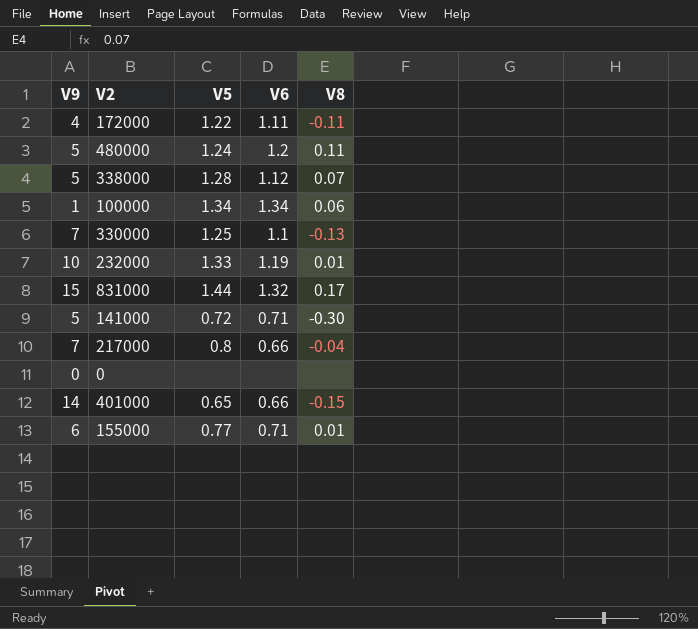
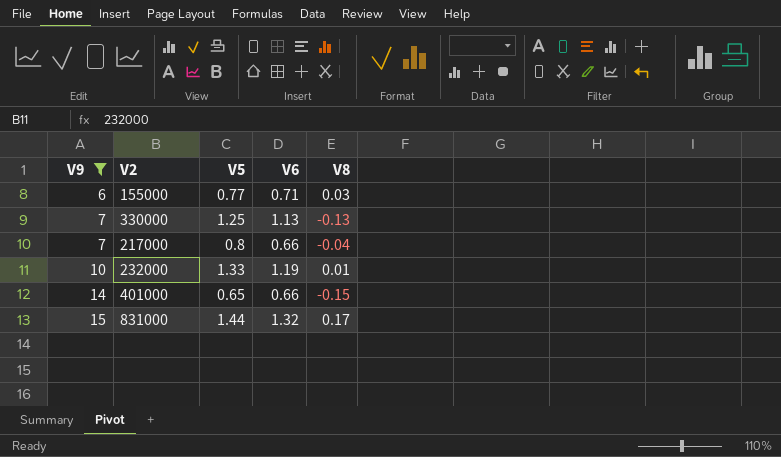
filter: none -> V9 >= 6
row order: none -> V9 ascending
155000 | V8: 0.01 -> 0.03
330000 | V6: 1.1 -> 1.13

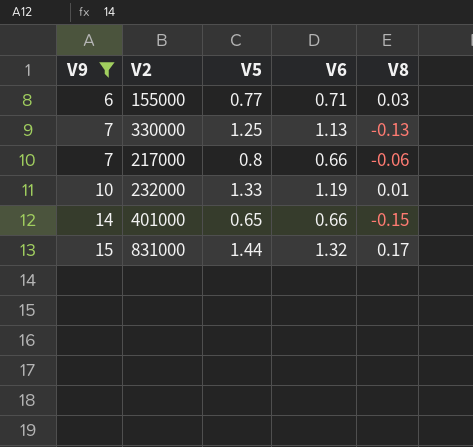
217000 | V8: -0.04 -> -0.06

